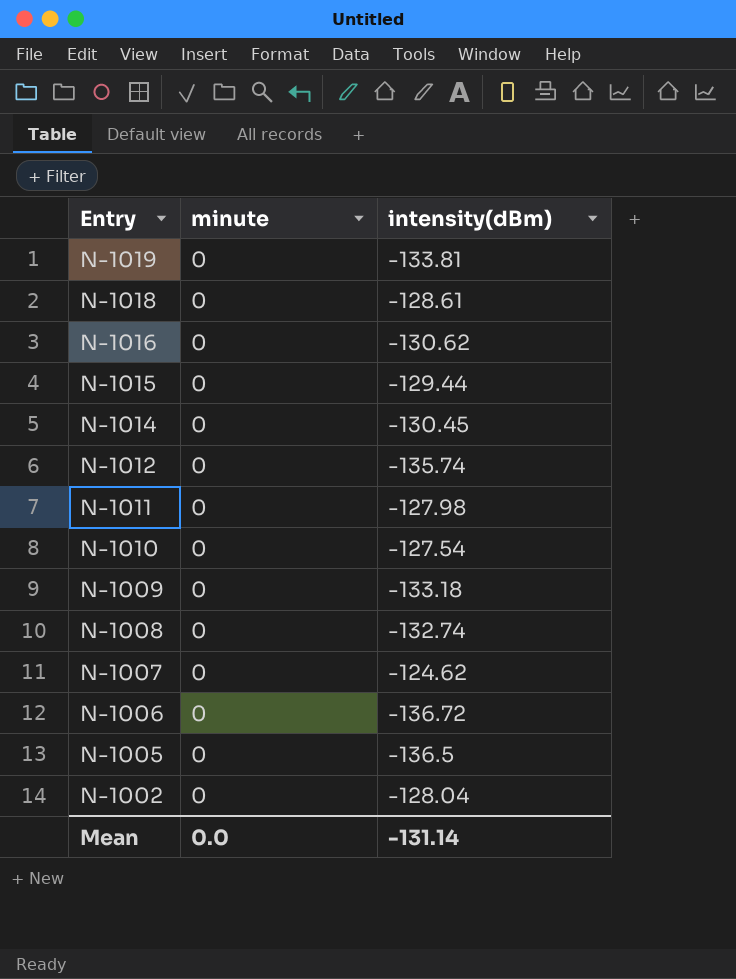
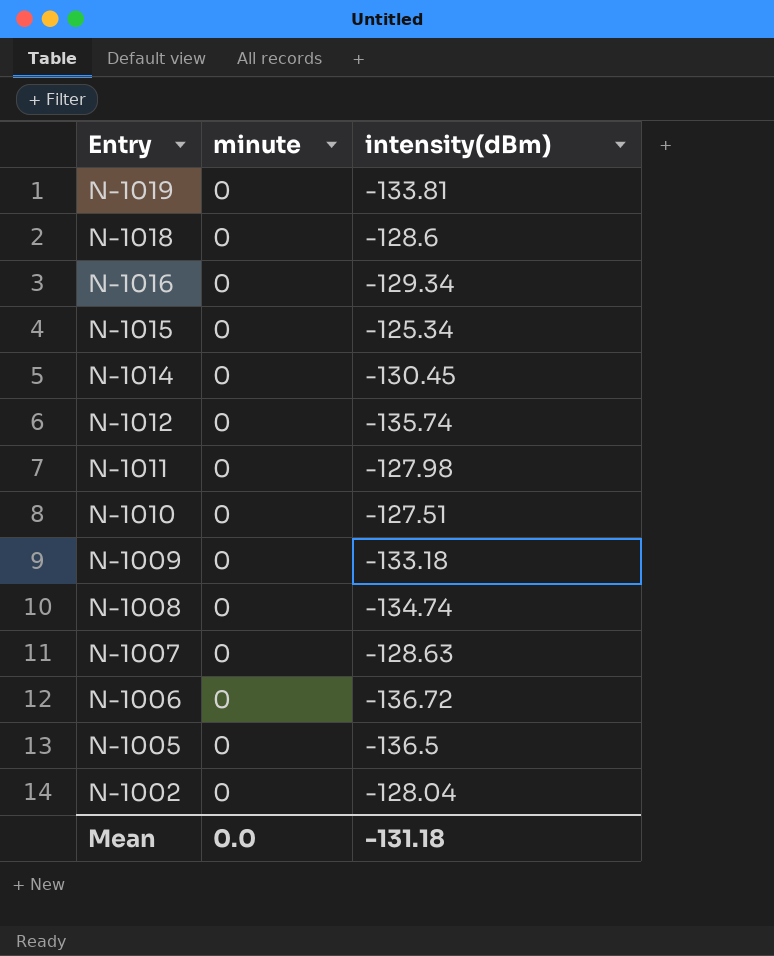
N-1018 | intensity(dBm): -128.61 -> -128.6
N-1016 | intensity(dBm): -130.62 -> -129.34
N-1015 | intensity(dBm): -129.44 -> -125.34
N-1010 | intensity(dBm): -127.54 -> -127.51
N-1008 | intensity(dBm): -132.74 -> -134.74
N-1007 | intensity(dBm): -124.62 -> -128.63
Mean | intensity(dBm): -131.14 -> -131.18

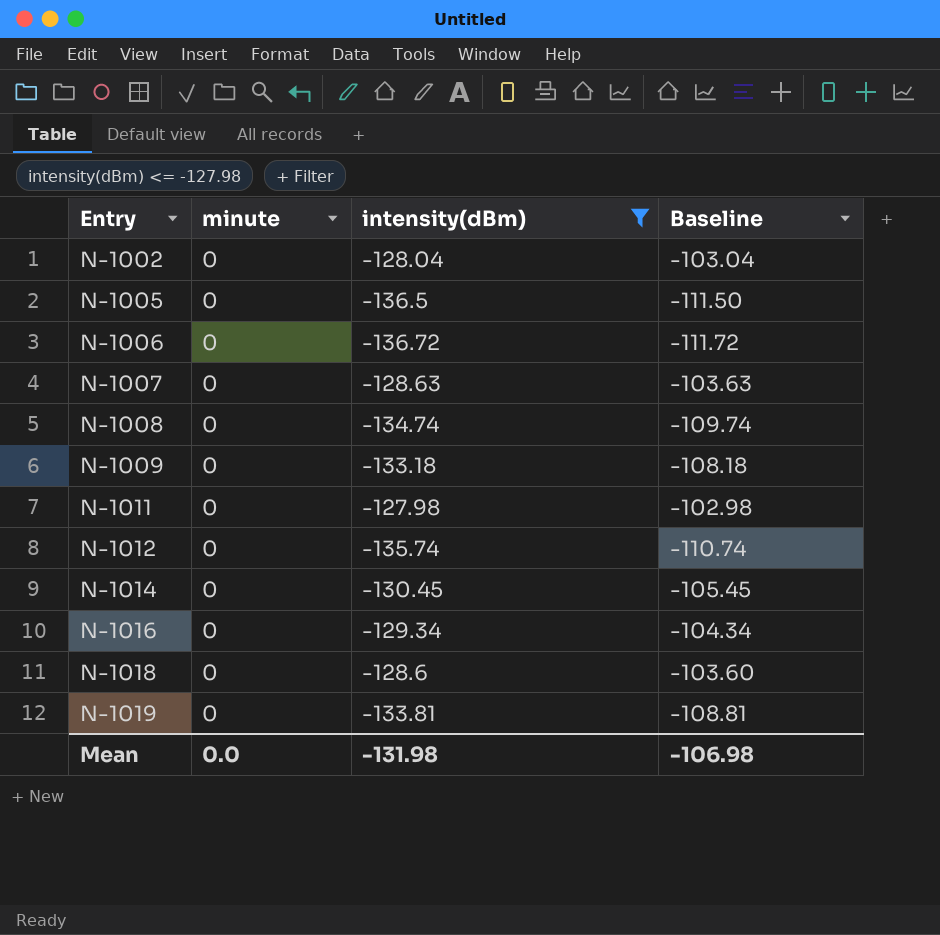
filter: none -> intensity(dBm) <= -127.98
row order: Entry descending -> Entry ascending
column Baseline | formula: none -> [intensity(dBm)] + 25
Mean | intensity(dBm): -131.18 -> -131.98

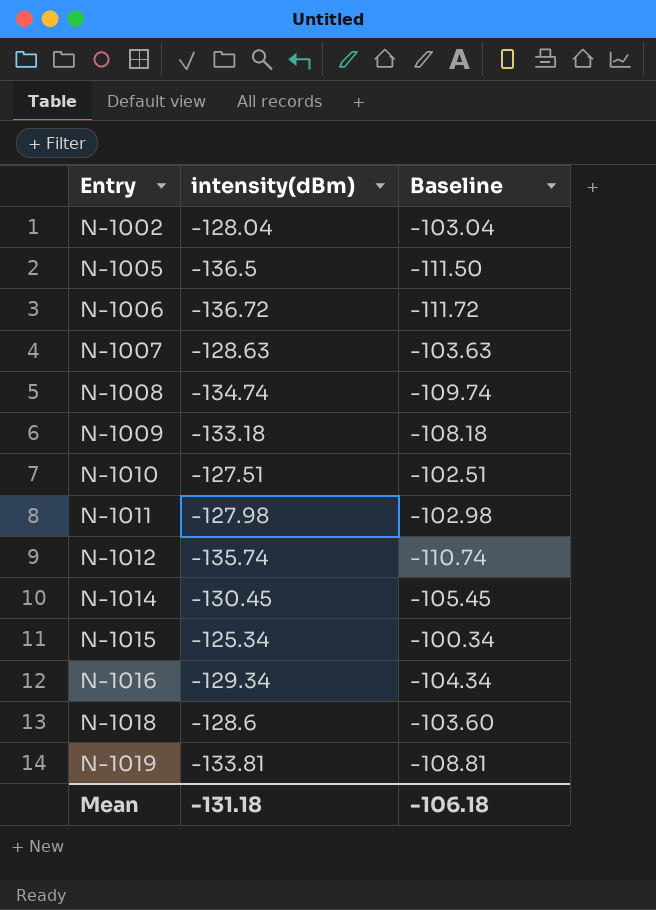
filter: intensity(dBm) <= -127.98 -> none
column minute | position: 2 -> none
Mean | intensity(dBm): -131.98 -> -131.18
Mean | Baseline: -106.98 -> -106.18

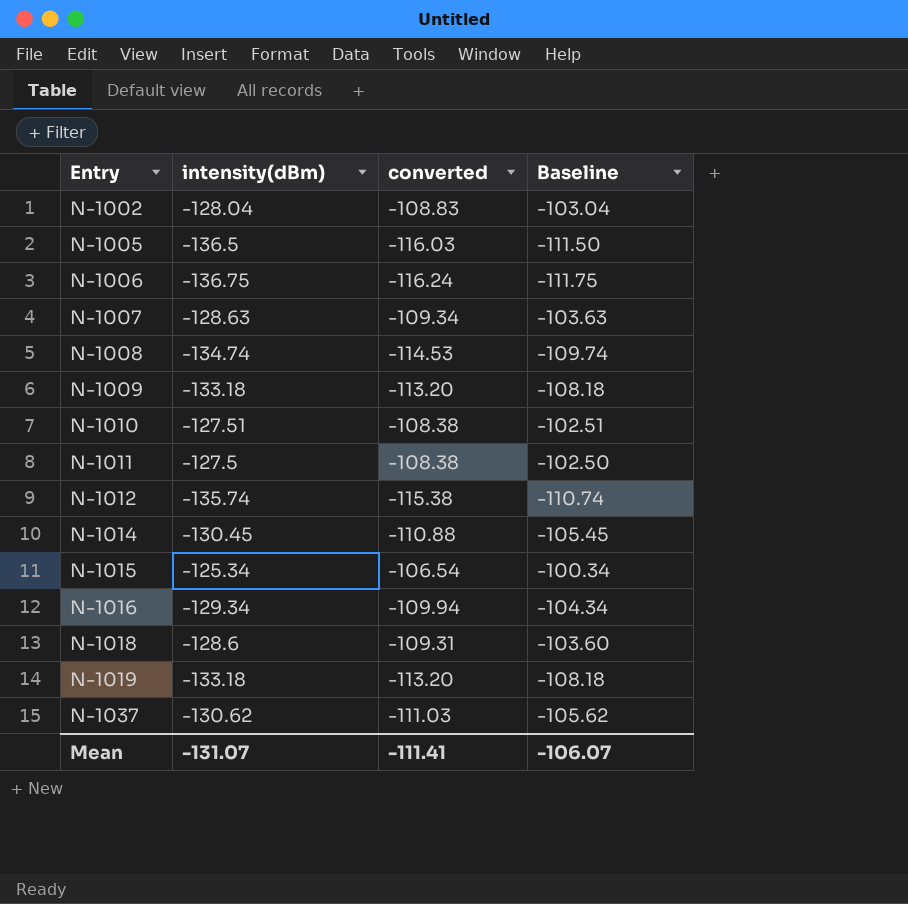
column converted | formula: none -> [intensity(dBm)] * 0.85
N-1006 | intensity(dBm): -136.72 -> -136.75
N-1006 | Baseline: -111.72 -> -111.75
N-1011 | intensity(dBm): -127.98 -> -127.5
N-1011 | Baseline: -102.98 -> -102.50
N-1019 | intensity(dBm): -133.81 -> -133.18
N-1019 | Baseline: -108.81 -> -108.18
row N-1037: none -> -130.62 | -111.03 | -105.62
Mean | intensity(dBm): -131.18 -> -131.07
Mean | Baseline: -106.18 -> -106.07

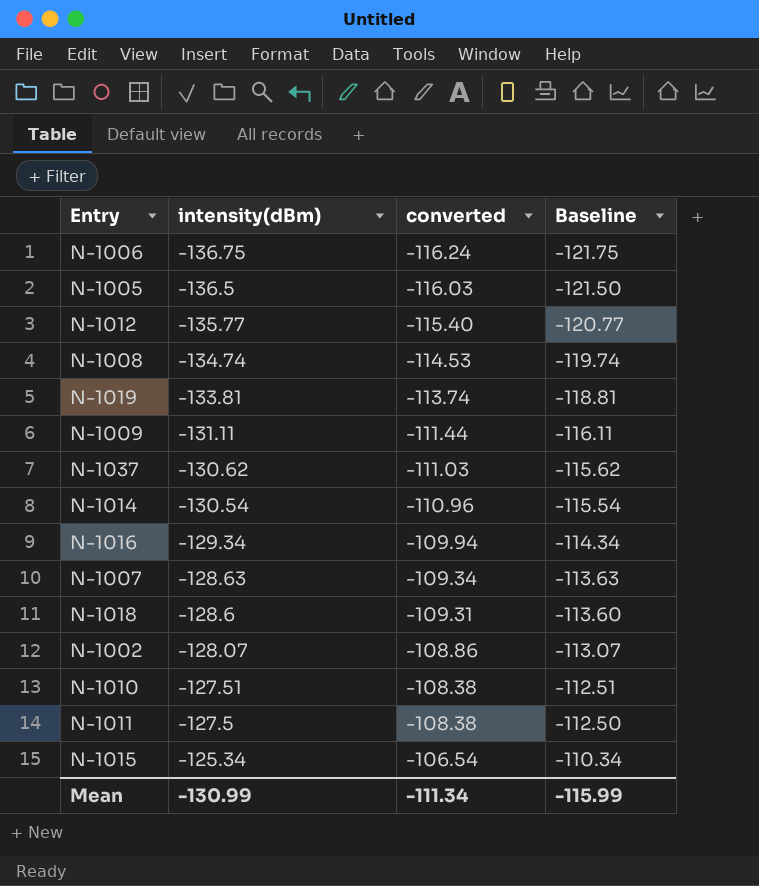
row order: Entry ascending -> intensity(dBm) ascending
column Baseline | formula: [intensity(dBm)] + 25 -> [intensity(dBm)] + 15
N-1012 | intensity(dBm): -135.74 -> -135.77
N-1012 | converted: -115.38 -> -115.40
N-1019 | intensity(dBm): -133.18 -> -133.81
N-1019 | converted: -113.20 -> -113.74
N-1009 | intensity(dBm): -133.18 -> -131.11
N-1009 | converted: -113.20 -> -111.44
N-1014 | intensity(dBm): -130.45 -> -130.54
N-1014 | converted: -110.88 -> -110.96
N-1002 | intensity(dBm): -128.04 -> -128.07
N-1002 | converted: -108.83 -> -108.86
Mean | intensity(dBm): -131.07 -> -130.99
Mean | converted: -111.41 -> -111.34
Mean | Baseline: -106.07 -> -115.99

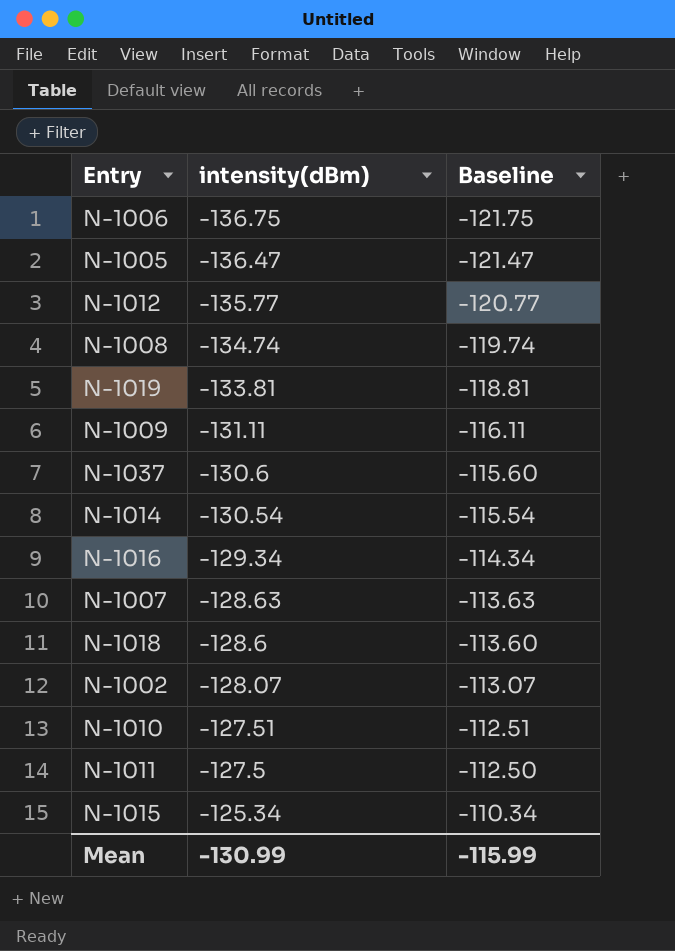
column converted | formula: [intensity(dBm)] * 0.85 -> none
N-1005 | intensity(dBm): -136.5 -> -136.47
N-1005 | Baseline: -121.50 -> -121.47
N-1037 | intensity(dBm): -130.62 -> -130.6
N-1037 | Baseline: -115.62 -> -115.60

